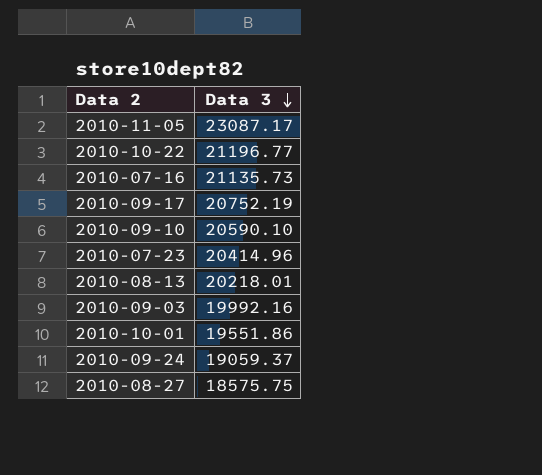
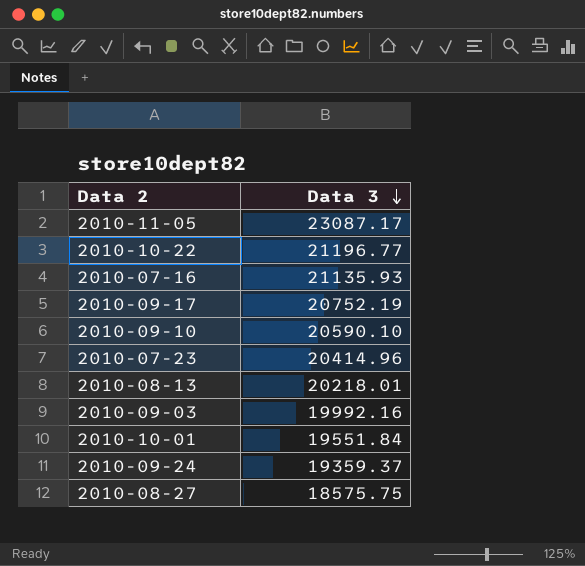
2010-07-16 | Data 3: 21135.73 -> 21135.93
2010-10-01 | Data 3: 19551.86 -> 19551.84
2010-09-24 | Data 3: 19059.37 -> 19359.37

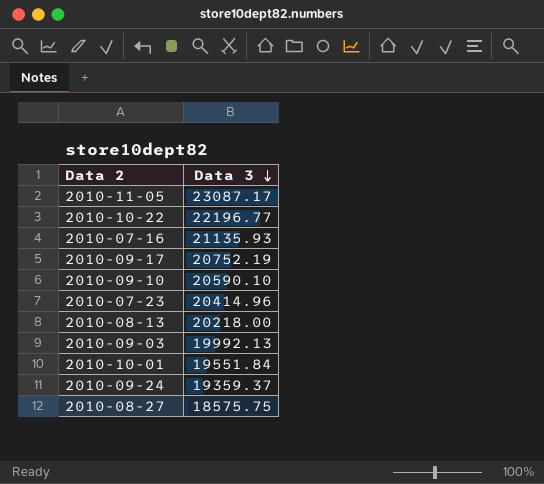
2010-10-22 | Data 3: 21196.77 -> 22196.77
2010-08-13 | Data 3: 20218.01 -> 20218.00
2010-09-03 | Data 3: 19992.16 -> 19992.13

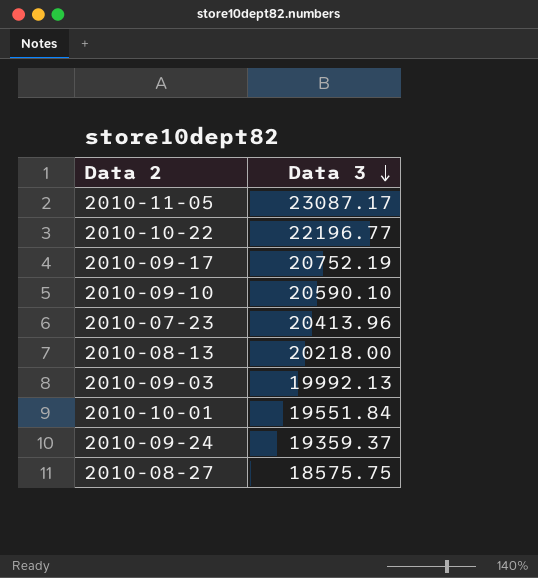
row 2010-07-16: 21135.93 -> none
2010-07-23 | Data 3: 20414.96 -> 20413.96

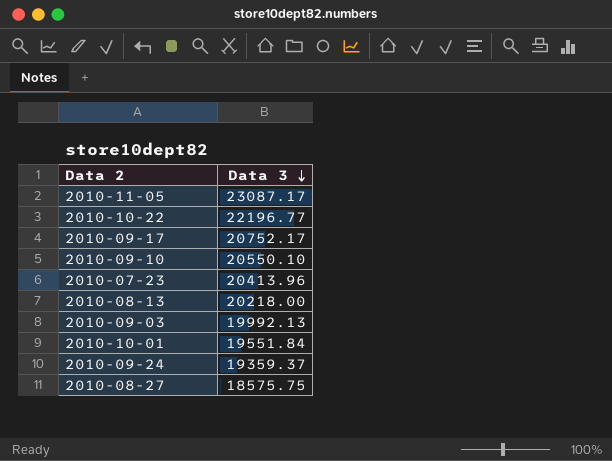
2010-09-17 | Data 3: 20752.19 -> 20752.17
2010-09-10 | Data 3: 20590.10 -> 20550.10

